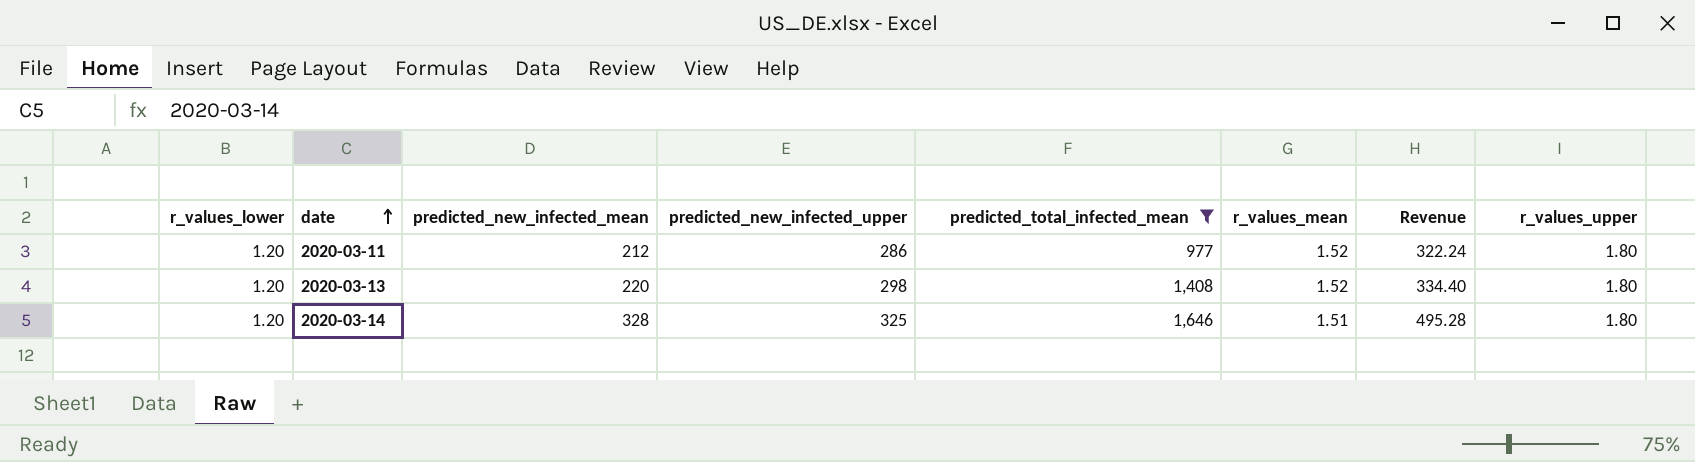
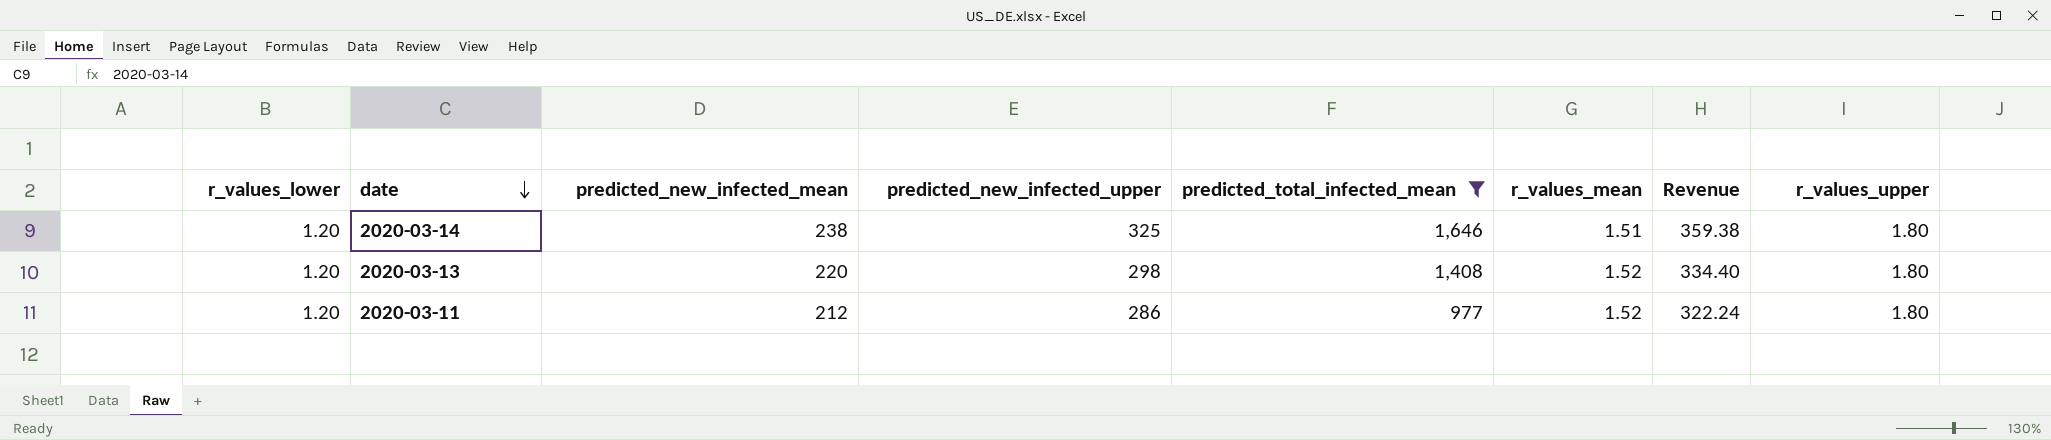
row order: date ascending -> date descending
2020-03-14 | predicted_new_infected_mean: 328 -> 238
2020-03-14 | Revenue: 495.28 -> 359.38

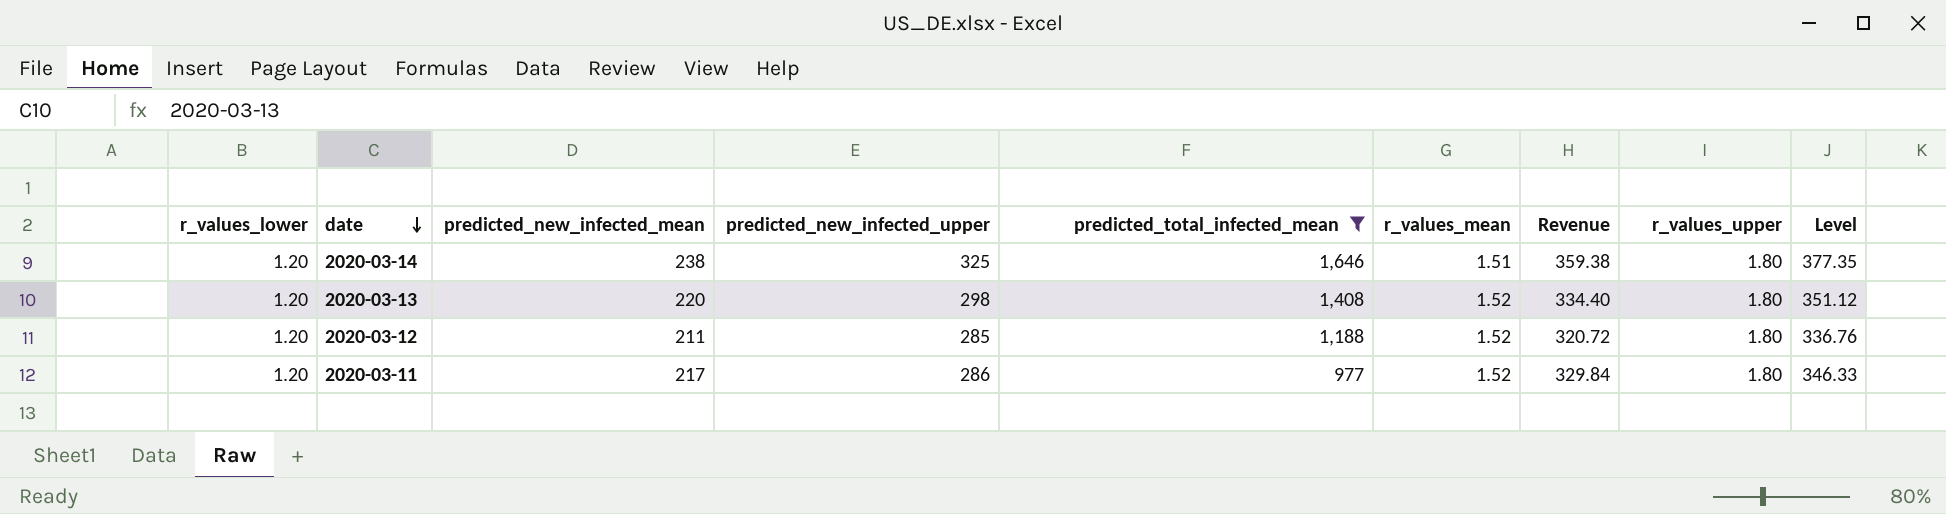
column Level | formula: none -> [Revenue] * 1.05
row 2020-03-12: none -> 1.20 | 211 | 285 | 1,188 | 1.52 | 320.72 | 1.80 | 336.76
2020-03-11 | predicted_new_infected_mean: 212 -> 217
2020-03-11 | Revenue: 322.24 -> 329.84

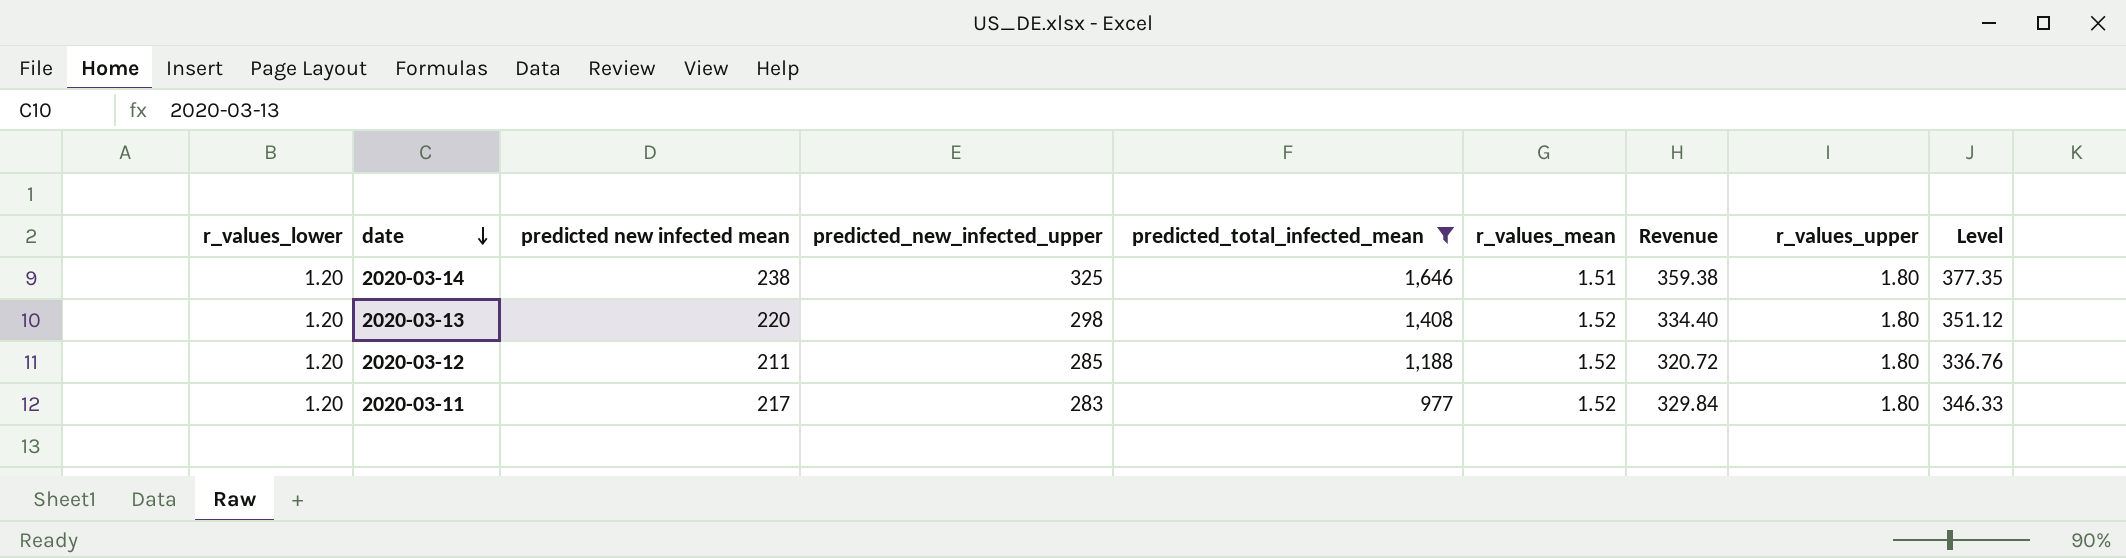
column name: predicted_new_infected_mean -> predicted new infected mean
2020-03-11 | predicted_new_infected_upper: 286 -> 283

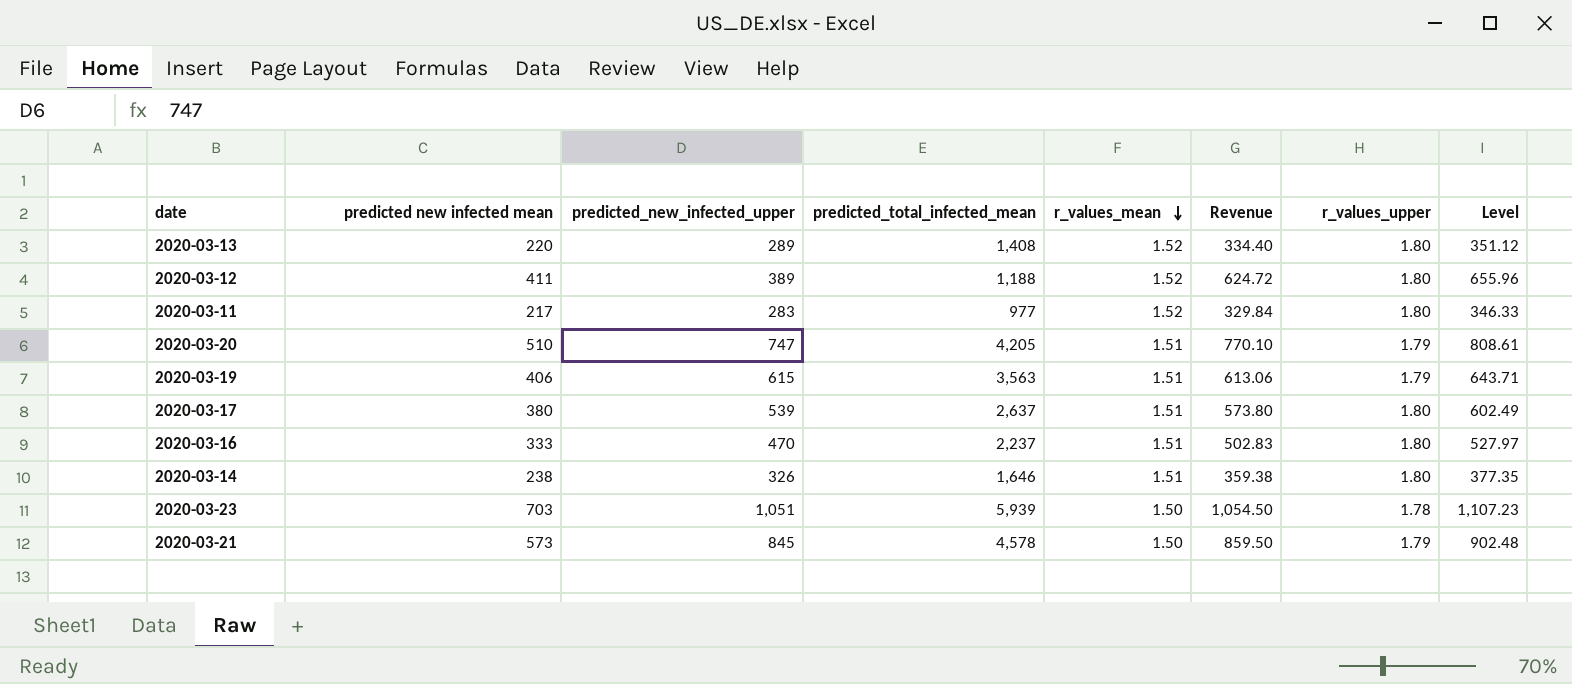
filter: predicted_total_infected_mean <= 1,646 -> none
row order: date descending -> r_values_mean descending
column r_values_lower | position: 1 -> none
2020-03-13 | predicted_new_infected_upper: 298 -> 289
2020-03-12 | predicted new infected mean: 211 -> 411
2020-03-12 | predicted_new_infected_upper: 285 -> 389
2020-03-12 | Revenue: 320.72 -> 624.72
2020-03-12 | Level: 336.76 -> 655.96
2020-03-14 | predicted_new_infected_upper: 325 -> 326

